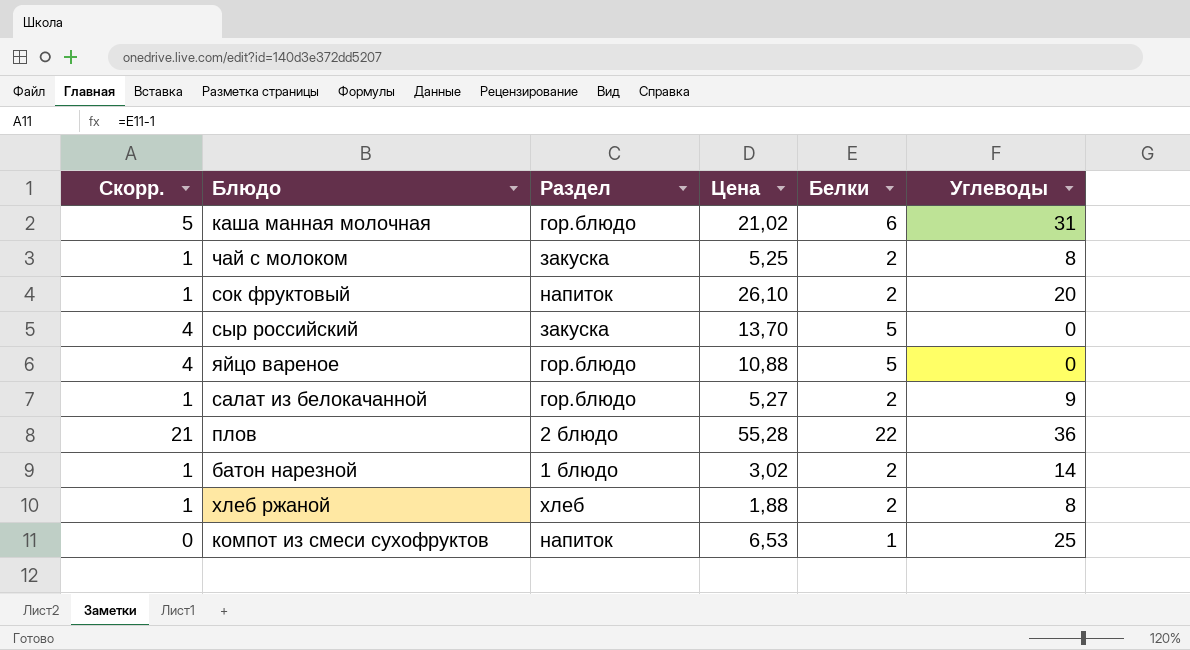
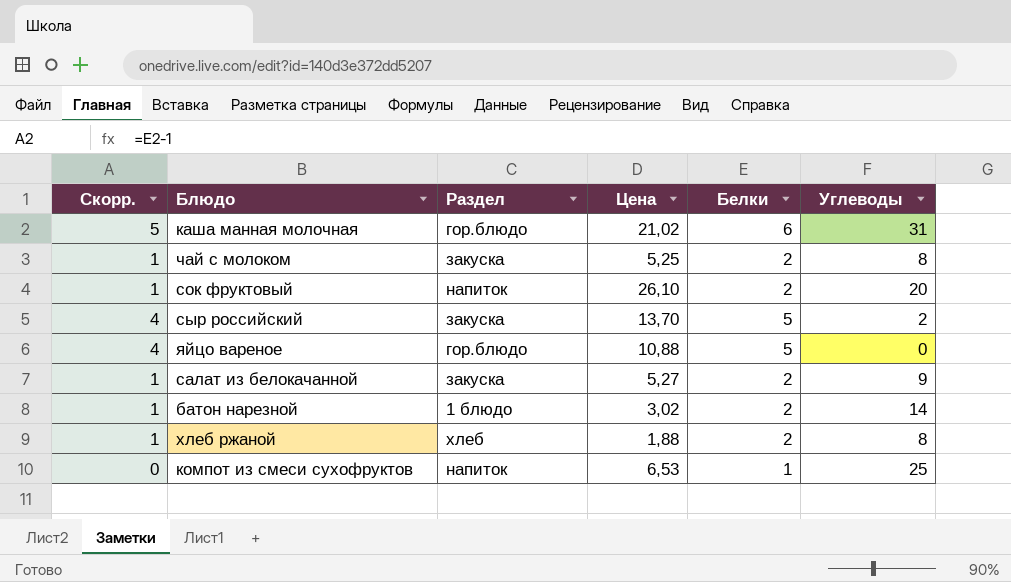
row плов: 21 | 2 блюдо | 55,28 | 22 | 36 -> none
сыр российский | Углеводы: 0 -> 2
салат из белокачанной | Раздел: гор.блюдо -> закуска

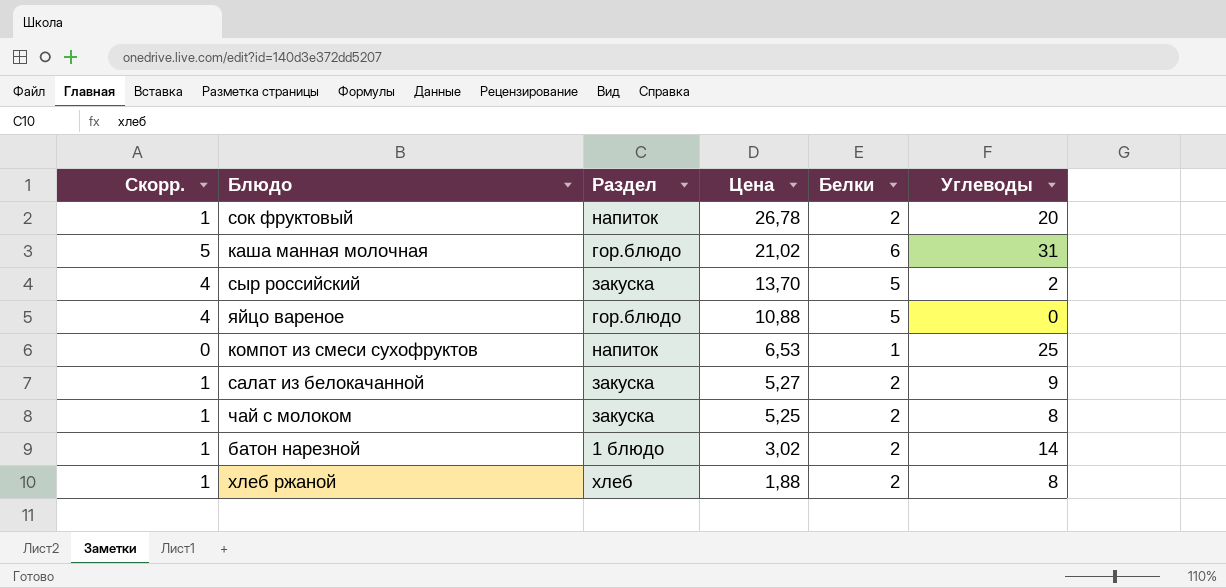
row order: none -> Цена descending
сок фруктовый | Цена: 26,10 -> 26,78

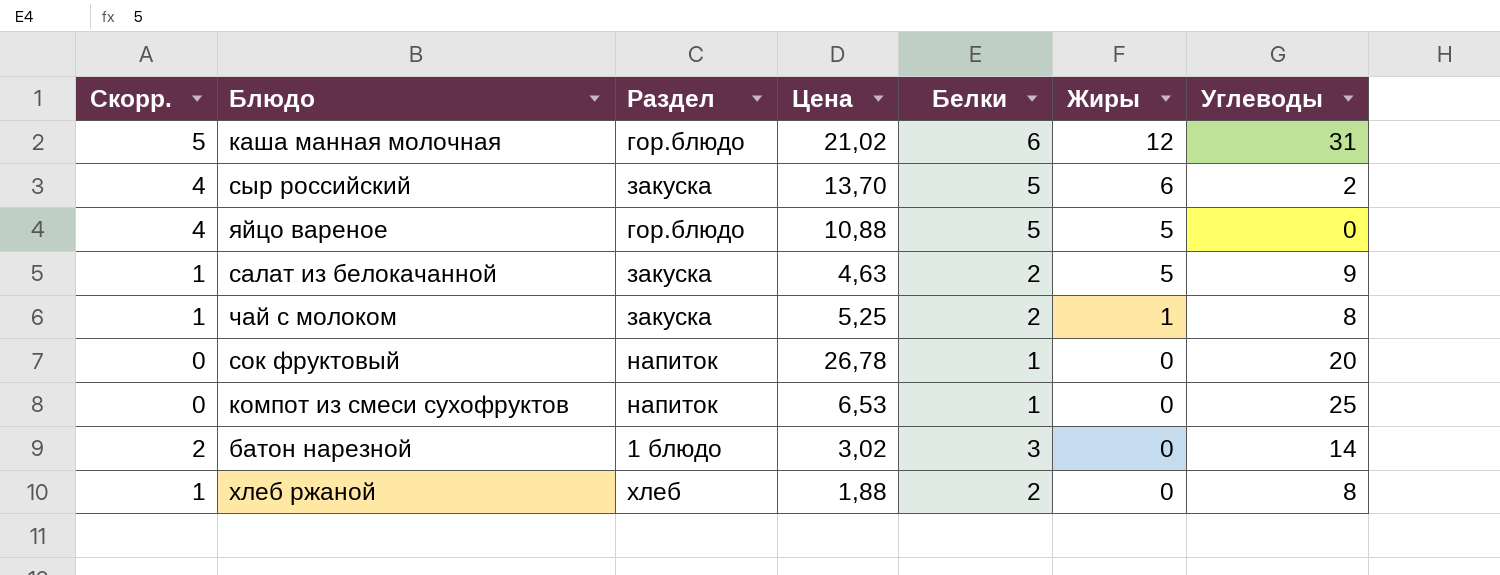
row order: Цена descending -> Жиры descending
column Жиры | position: none -> 6
салат из белокачанной | Цена: 5,27 -> 4,63
сок фруктовый | Скорр.: 1 -> 0
сок фруктовый | Белки: 2 -> 1
батон нарезной | Скорр.: 1 -> 2
батон нарезной | Белки: 2 -> 3

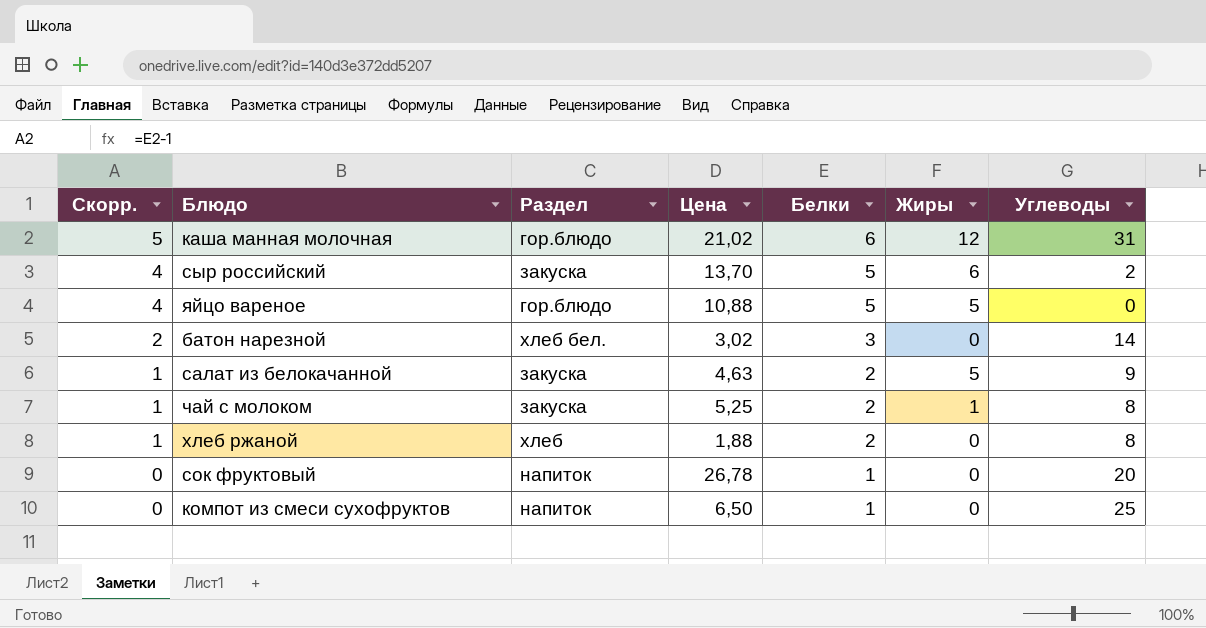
row order: Жиры descending -> Скорр. descending
батон нарезной | Раздел: 1 блюдо -> хлеб бел.
компот из смеси сухофруктов | Цена: 6,53 -> 6,50

